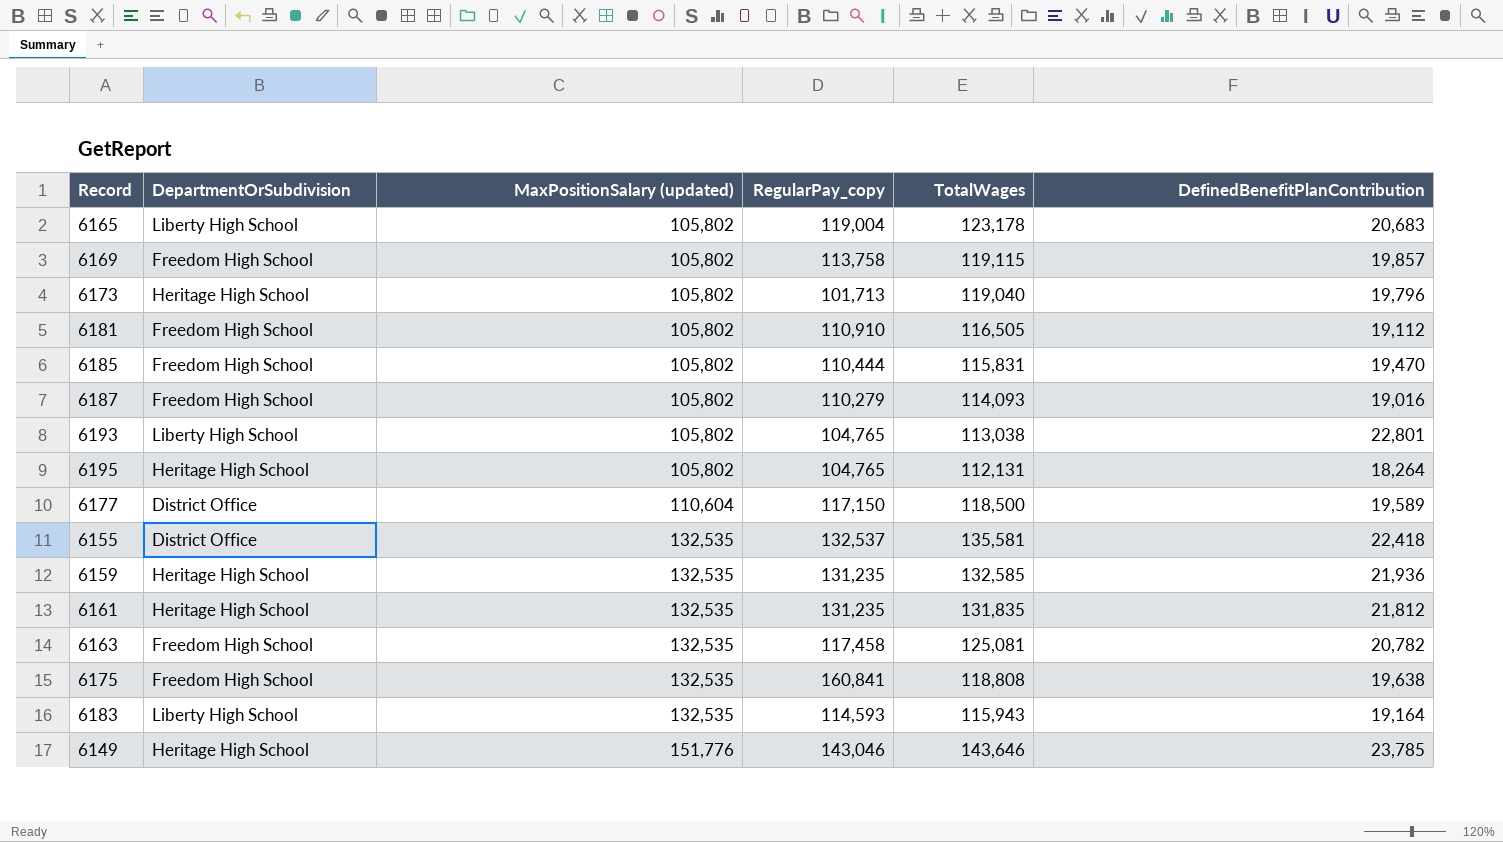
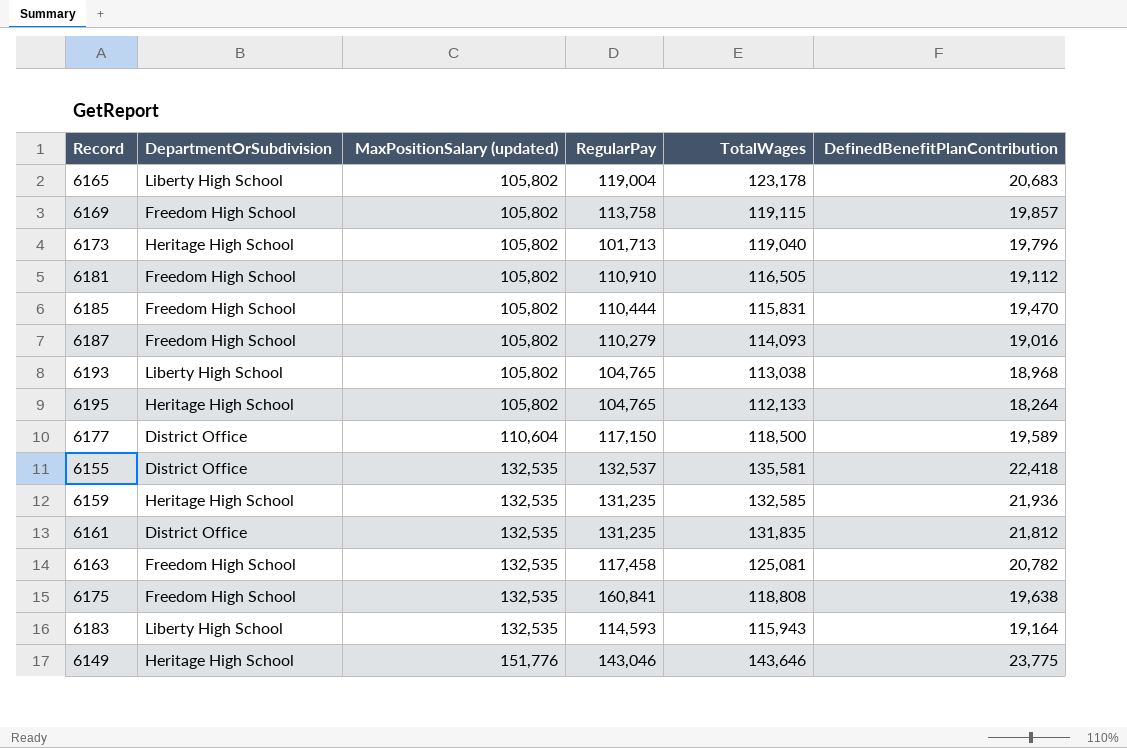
column name: RegularPay_copy -> RegularPay
6193 | DefinedBenefitPlanContribution: 22,801 -> 18,968
6195 | TotalWages: 112,131 -> 112,133
6161 | DepartmentOrSubdivision: Heritage High School -> District Office
6149 | DefinedBenefitPlanContribution: 23,785 -> 23,775

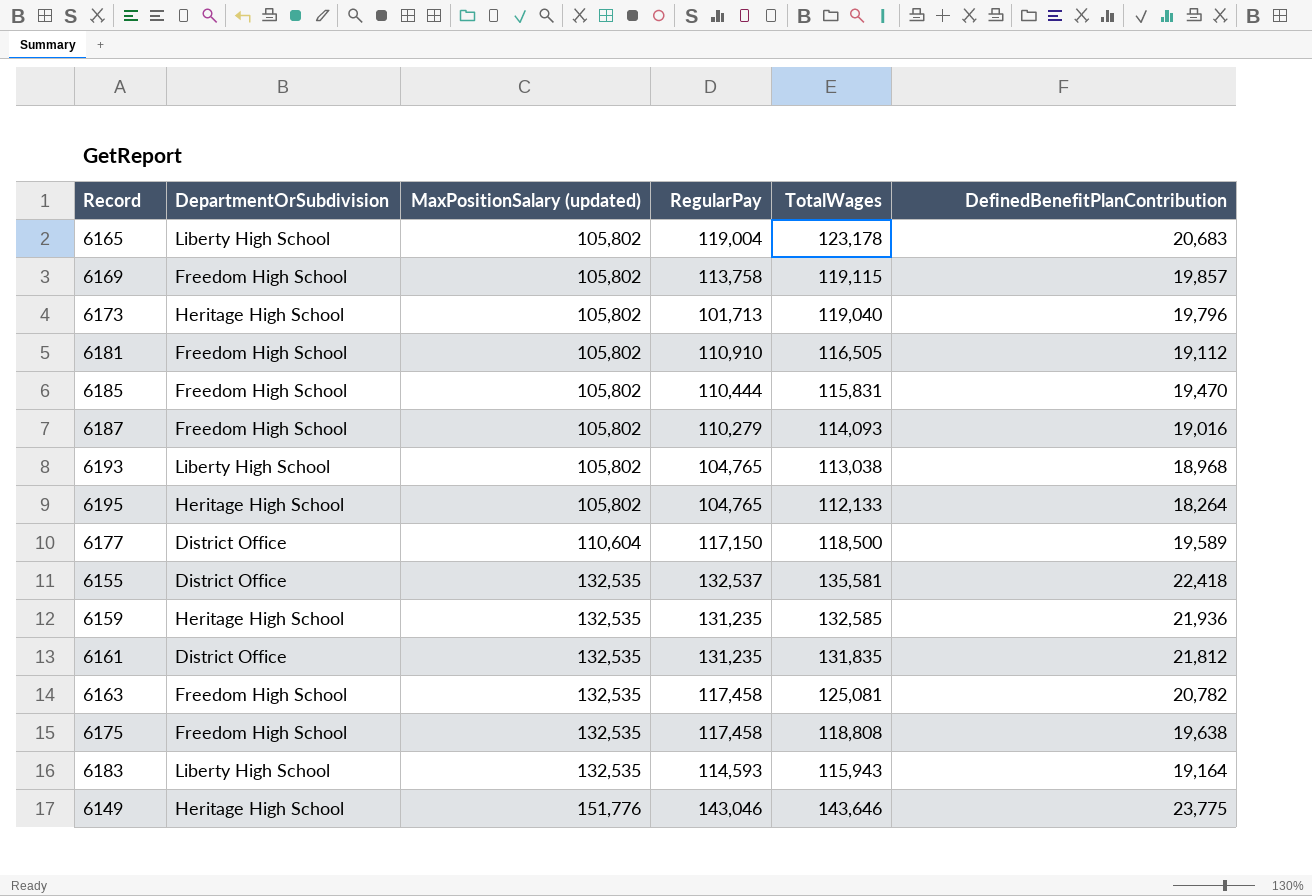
6175 | RegularPay: 160,841 -> 117,458

